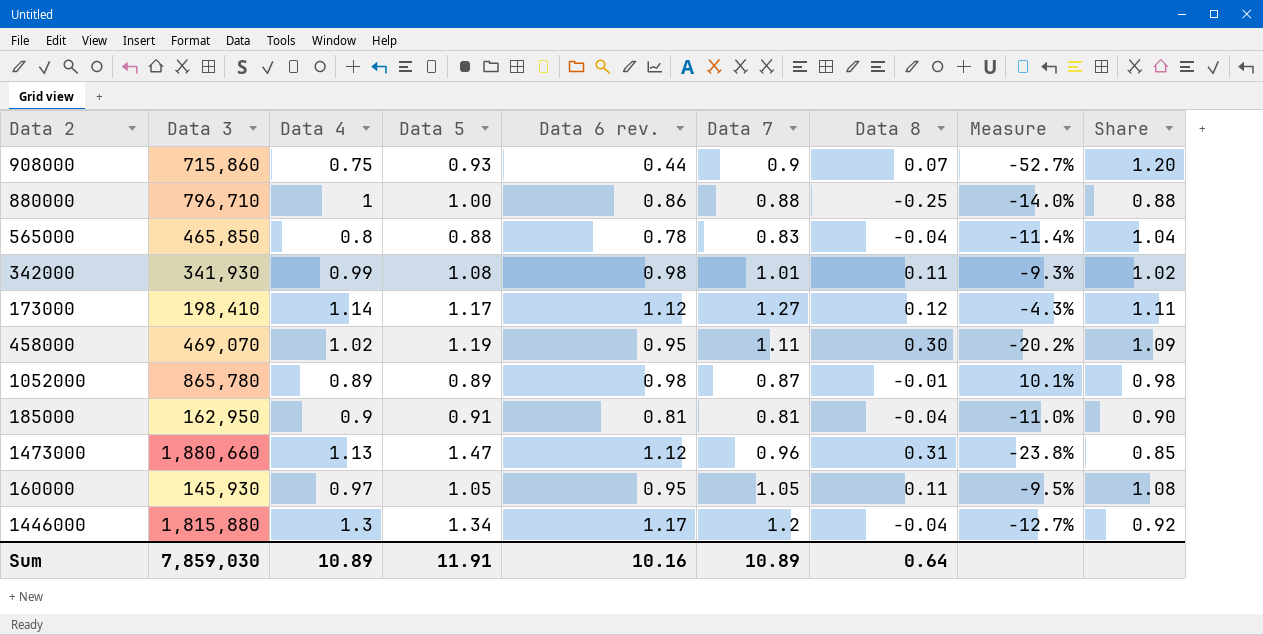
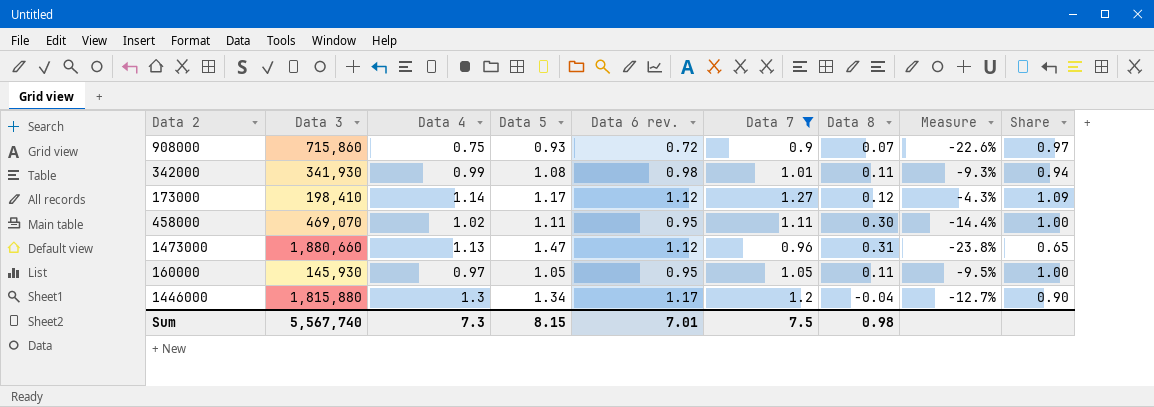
filter: none -> Data 7 >= 0.9
column Share | formula: [Data 7] / [Data 4] -> [Data 7] / [Data 5]
908000 | Data 6 rev.: 0.44 -> 0.72
908000 | Measure: -52.7% -> -22.6%
458000 | Data 5: 1.19 -> 1.11
458000 | Measure: -20.2% -> -14.4%
Sum | Data 3: 7,859,030 -> 5,567,740
Sum | Data 4: 10.89 -> 7.3
Sum | Data 5: 11.91 -> 8.15
Sum | Data 6 rev.: 10.16 -> 7.01
Sum | Data 7: 10.89 -> 7.5
Sum | Data 8: 0.64 -> 0.98

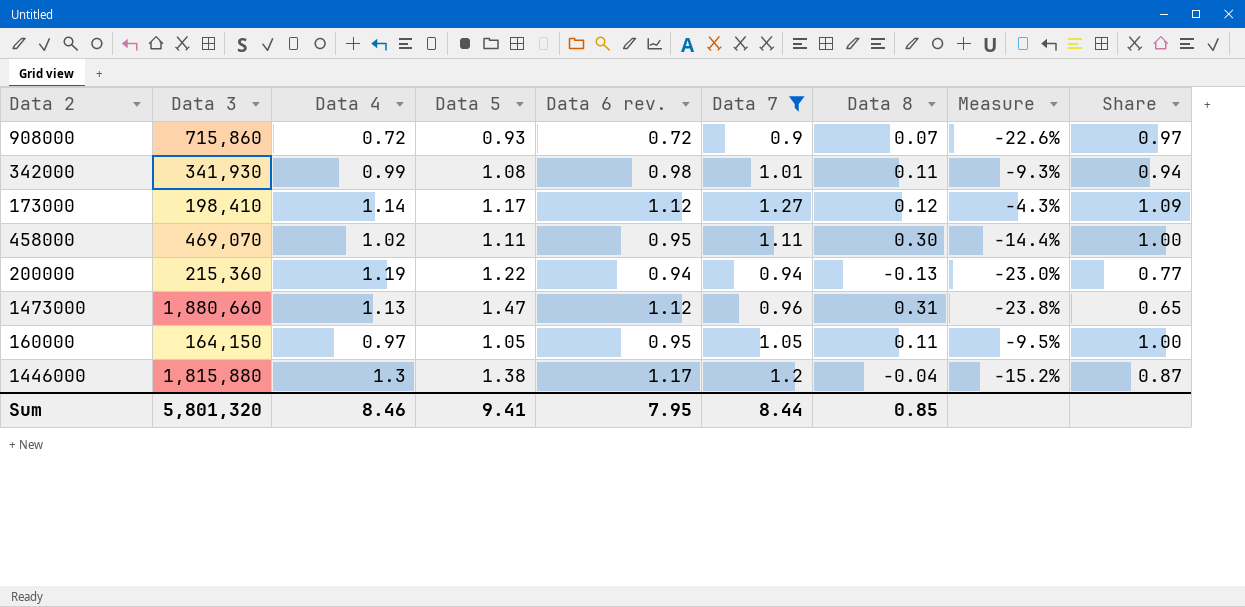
908000 | Data 4: 0.75 -> 0.72
row 200000: none -> 215,360 | 1.19 | 1.22 | 0.94 | 0.94 | -0.13 | -23.0% | 0.77
160000 | Data 3: 145,930 -> 164,150
1446000 | Data 5: 1.34 -> 1.38
1446000 | Measure: -12.7% -> -15.2%
1446000 | Share: 0.90 -> 0.87
Sum | Data 3: 5,567,740 -> 5,801,320
Sum | Data 4: 7.3 -> 8.46
Sum | Data 5: 8.15 -> 9.41
Sum | Data 6 rev.: 7.01 -> 7.95
Sum | Data 7: 7.5 -> 8.44
Sum | Data 8: 0.98 -> 0.85

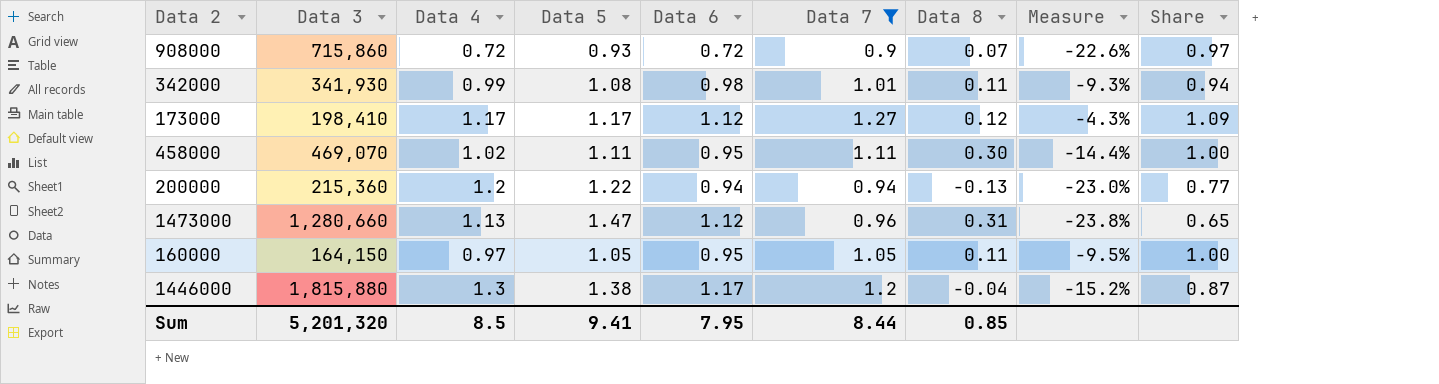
column name: Data 6 rev. -> Data 6
173000 | Data 4: 1.14 -> 1.17
200000 | Data 4: 1.19 -> 1.2
1473000 | Data 3: 1,880,660 -> 1,280,660
Sum | Data 3: 5,801,320 -> 5,201,320
Sum | Data 4: 8.46 -> 8.5

